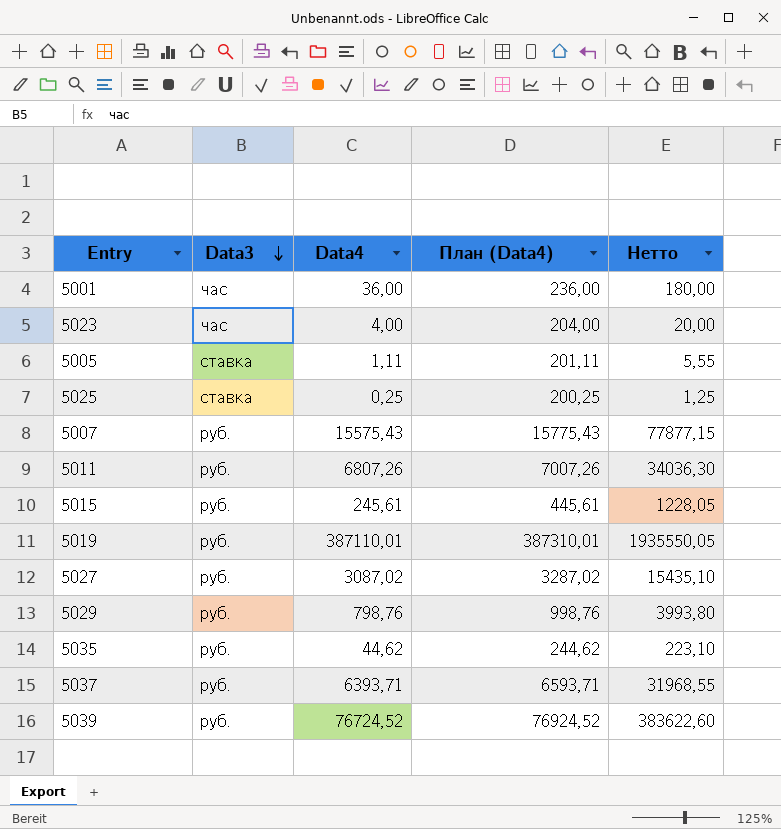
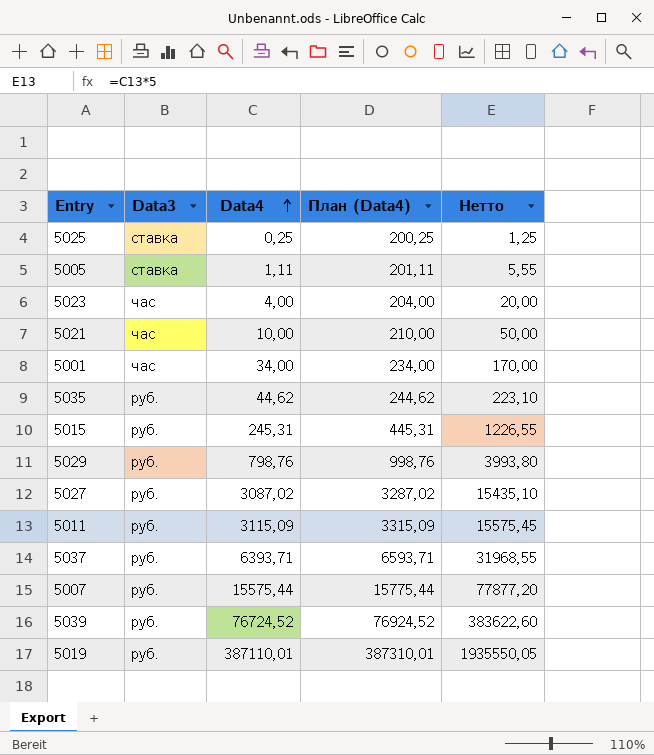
row order: Data3 descending -> Data4 ascending
row 5021: none -> час | 10,00 | 210,00 | 50,00
5001 | Data4: 36,00 -> 34,00
5001 | План (Data4): 236,00 -> 234,00
5001 | Нетто: 180,00 -> 170,00
5015 | Data4: 245,61 -> 245,31
5015 | План (Data4): 445,61 -> 445,31
5015 | Нетто: 1228,05 -> 1226,55
5011 | Data4: 6807,26 -> 3115,09
5011 | План (Data4): 7007,26 -> 3315,09
5011 | Нетто: 34036,30 -> 15575,45
5007 | Data4: 15575,43 -> 15575,44
5007 | План (Data4): 15775,43 -> 15775,44
5007 | Нетто: 77877,15 -> 77877,20

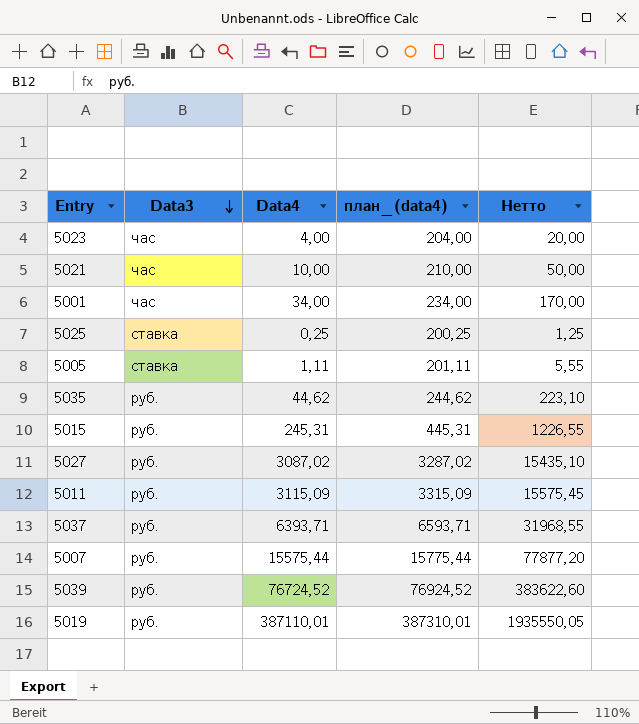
row order: Data4 ascending -> Data3 descending
column name: План (Data4) -> план_(data4)
row 5029: руб. | 798,76 | 998,76 | 3993,80 -> none

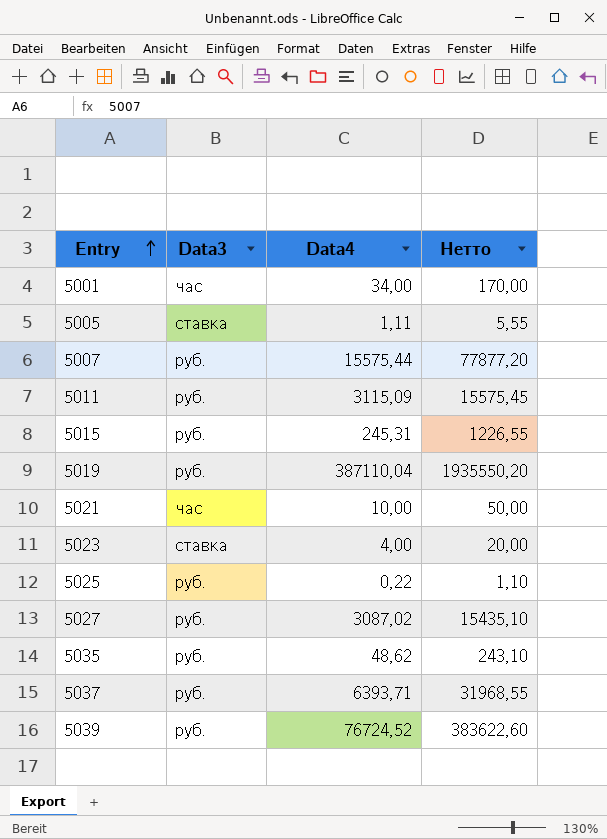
row order: Data3 descending -> Entry ascending
column план_(data4) | formula: [Data4] + 200 -> none
5019 | Data4: 387110,01 -> 387110,04
5019 | Нетто: 1935550,05 -> 1935550,20
5023 | Data3: час -> ставка
5025 | Data3: ставка -> руб.
5025 | Data4: 0,25 -> 0,22
5025 | Нетто: 1,25 -> 1,10
5035 | Data4: 44,62 -> 48,62
5035 | Нетто: 223,10 -> 243,10

